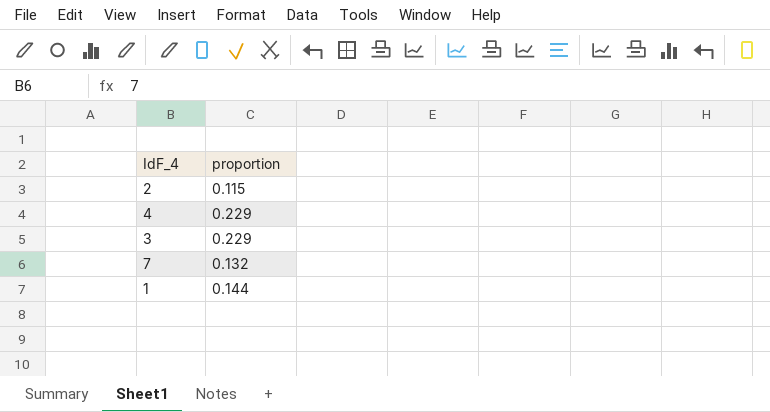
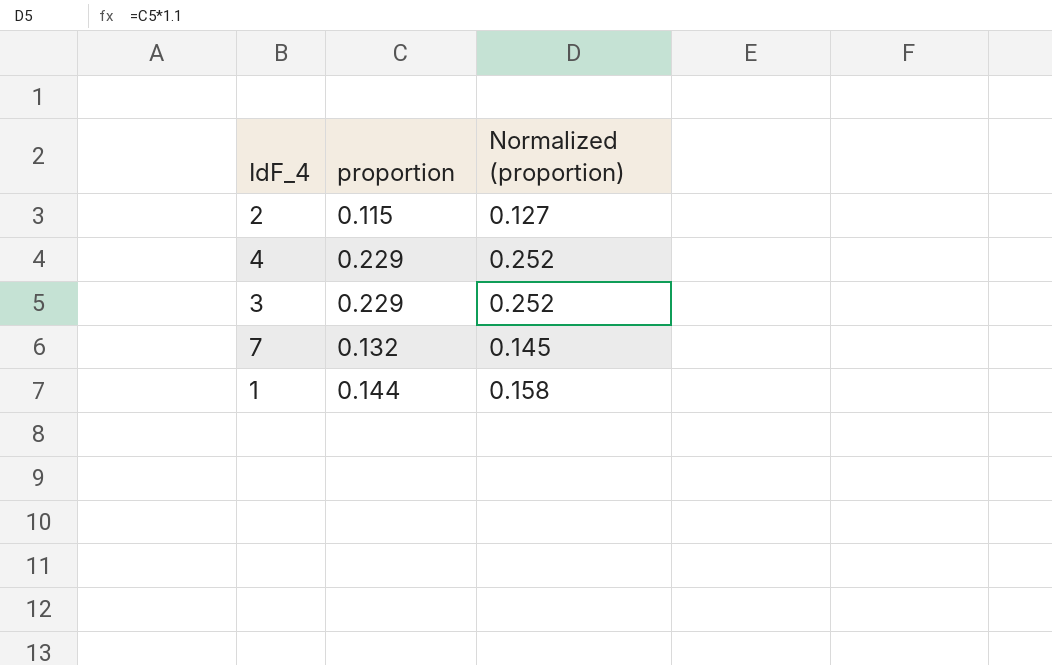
column Normalized (proportion) | formula: none -> [proportion] * 1.1

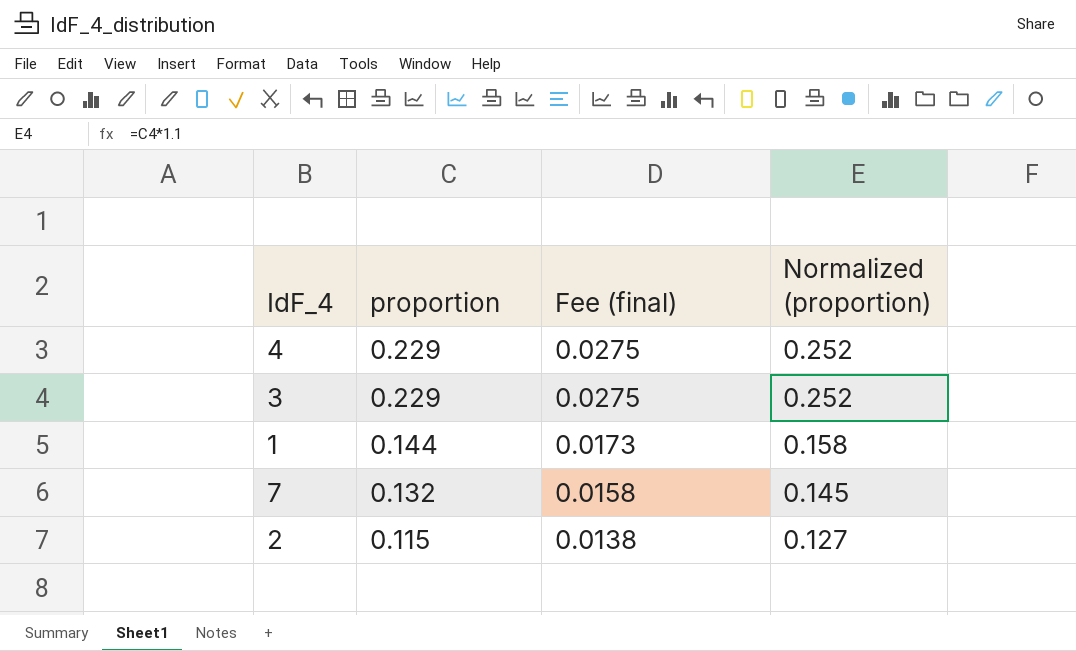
row order: none -> proportion descending
column Fee (final) | formula: none -> [proportion] * 0.12

